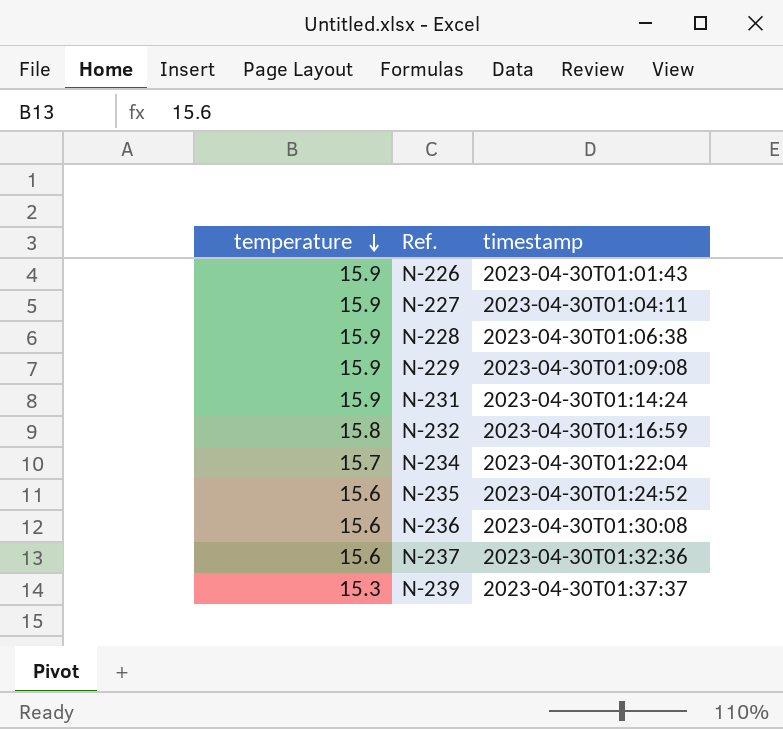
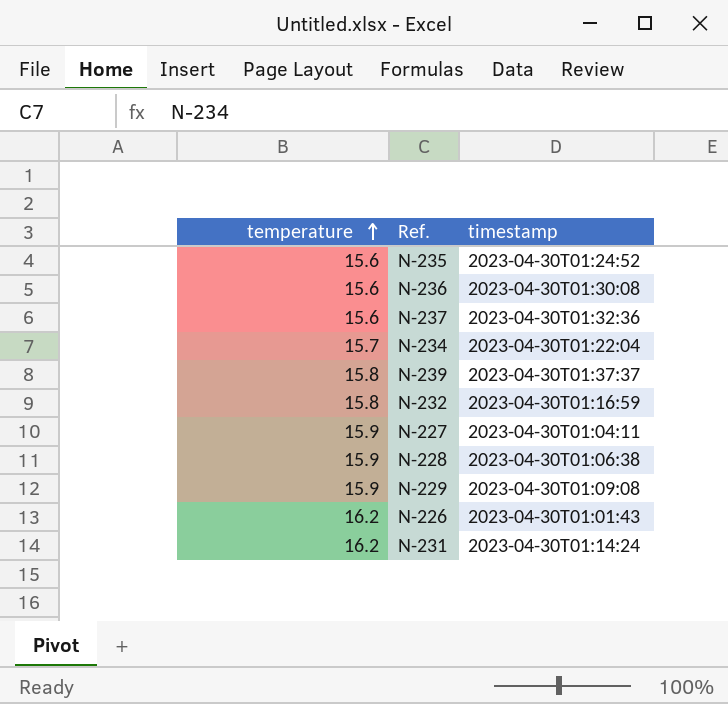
row order: temperature descending -> temperature ascending
N-239 | temperature: 15.3 -> 15.8
N-226 | temperature: 15.9 -> 16.2
N-231 | temperature: 15.9 -> 16.2

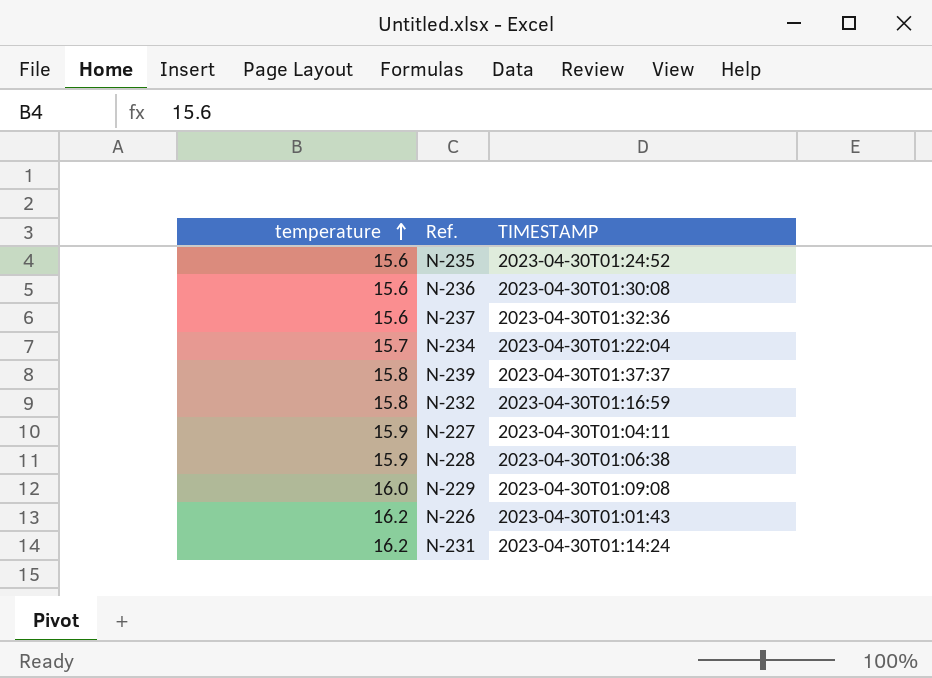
column name: timestamp -> TIMESTAMP
N-229 | temperature: 15.9 -> 16.0

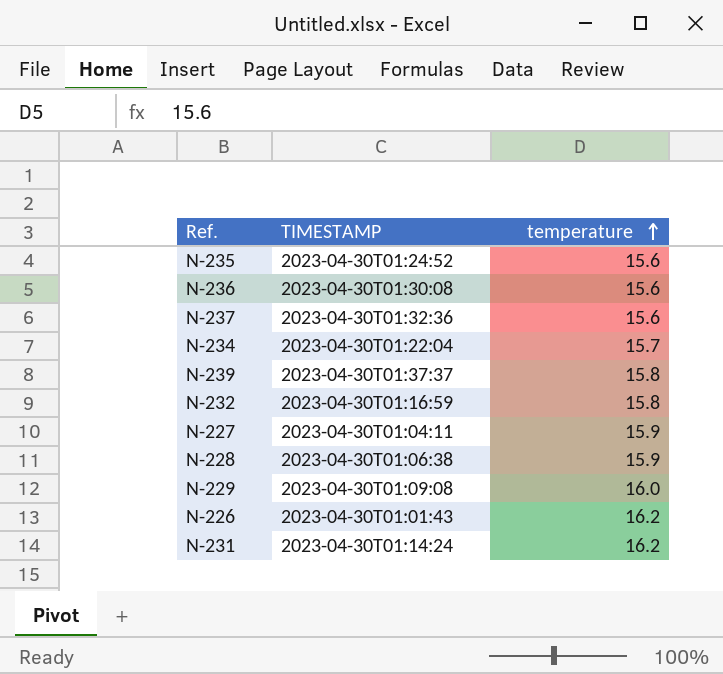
column temperature | position: 1 -> 3

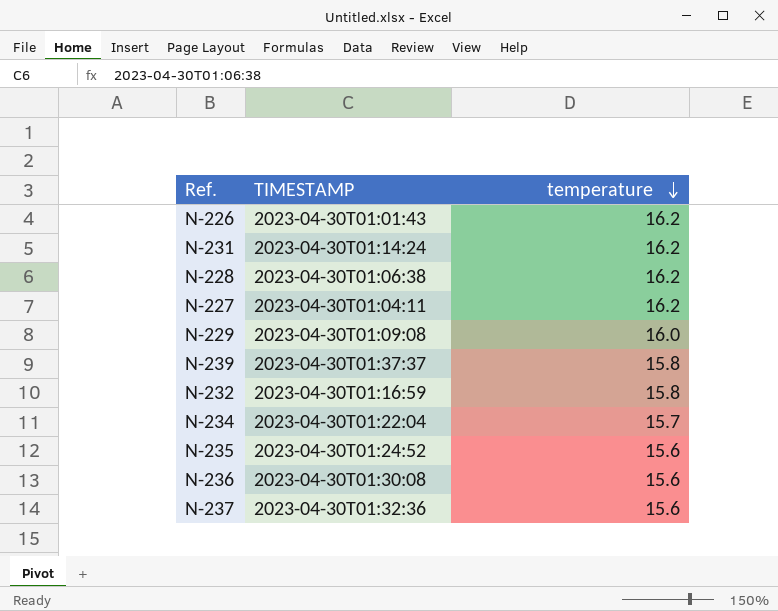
row order: temperature ascending -> temperature descending
N-228 | temperature: 15.9 -> 16.2
N-227 | temperature: 15.9 -> 16.2

